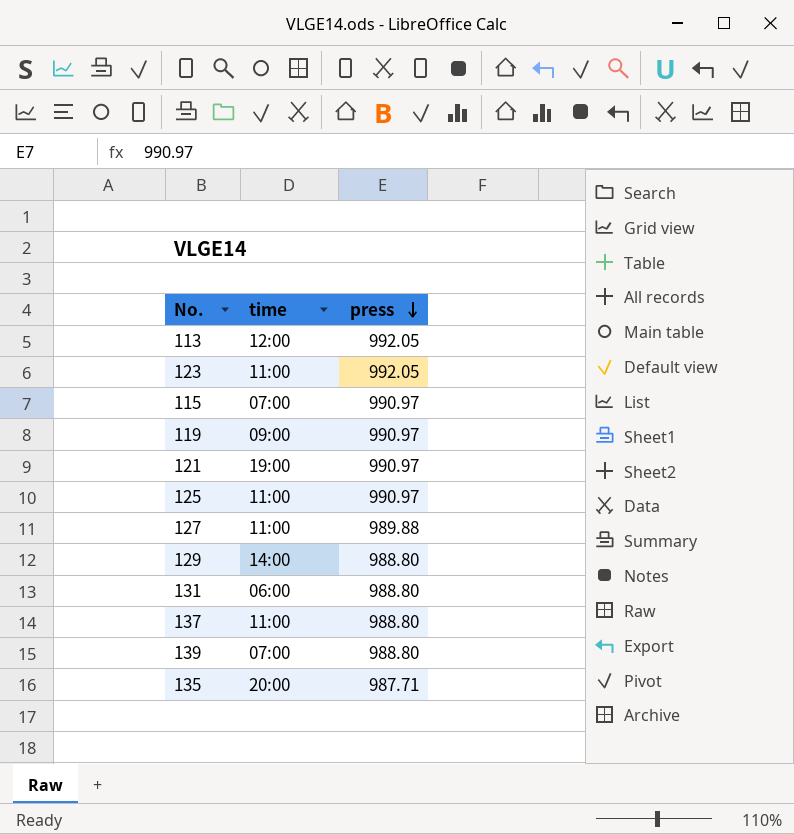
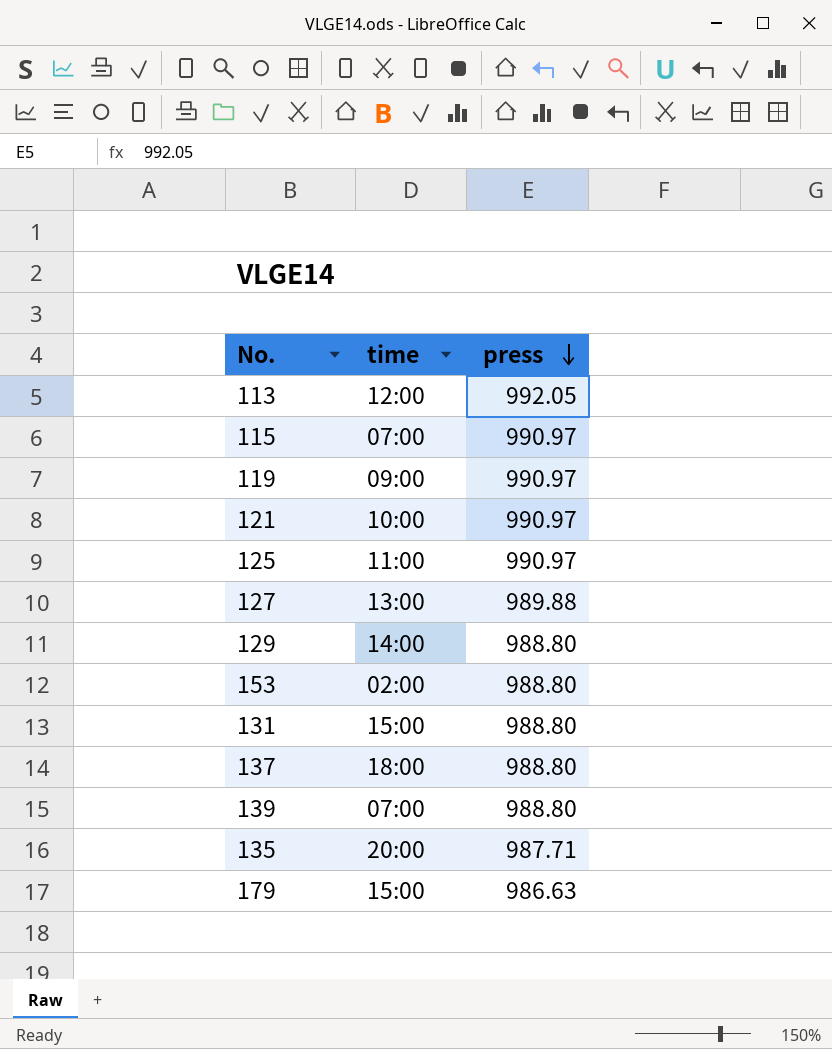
row 123: 11:00 | 992.05 -> none
121 | time: 19:00 -> 10:00
127 | time: 11:00 -> 13:00
row 153: none -> 02:00 | 988.80
131 | time: 06:00 -> 15:00
137 | time: 11:00 -> 18:00
row 179: none -> 15:00 | 986.63

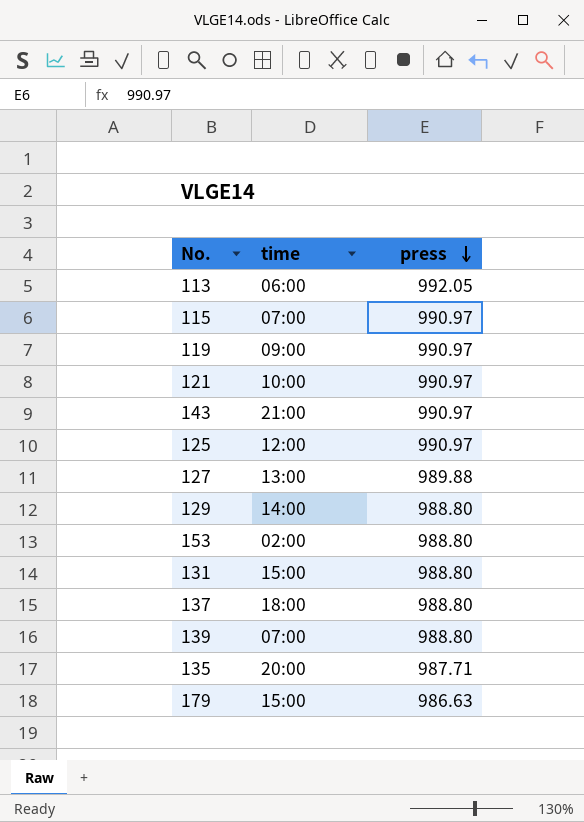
113 | time: 12:00 -> 06:00
row 143: none -> 21:00 | 990.97
125 | time: 11:00 -> 12:00

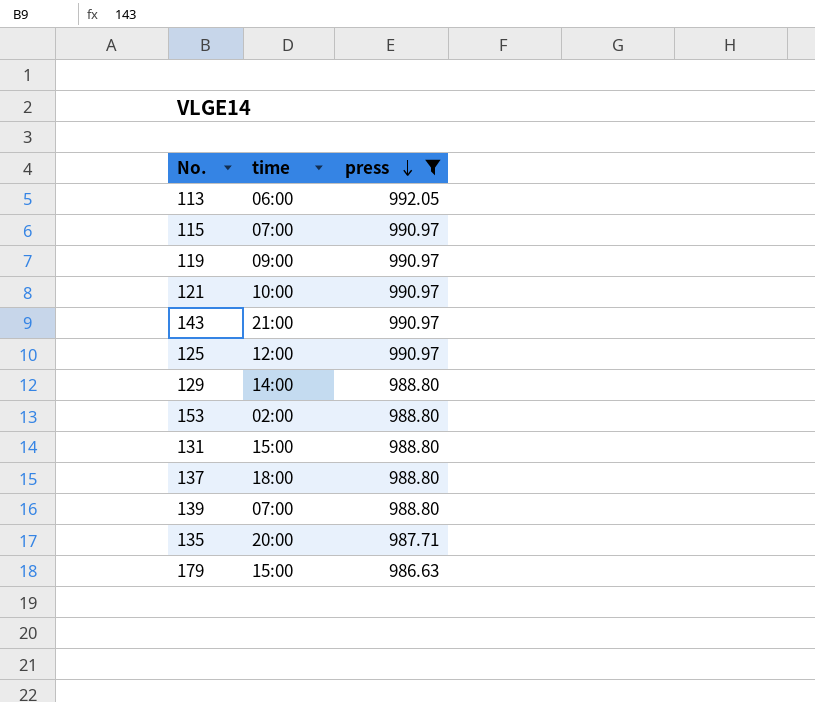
filter: none -> press != 989.88

